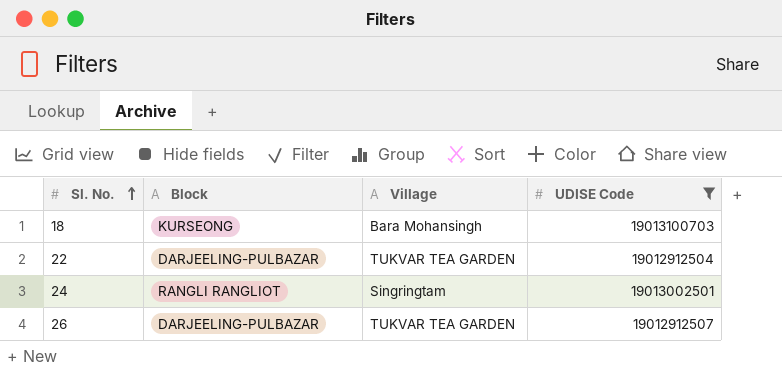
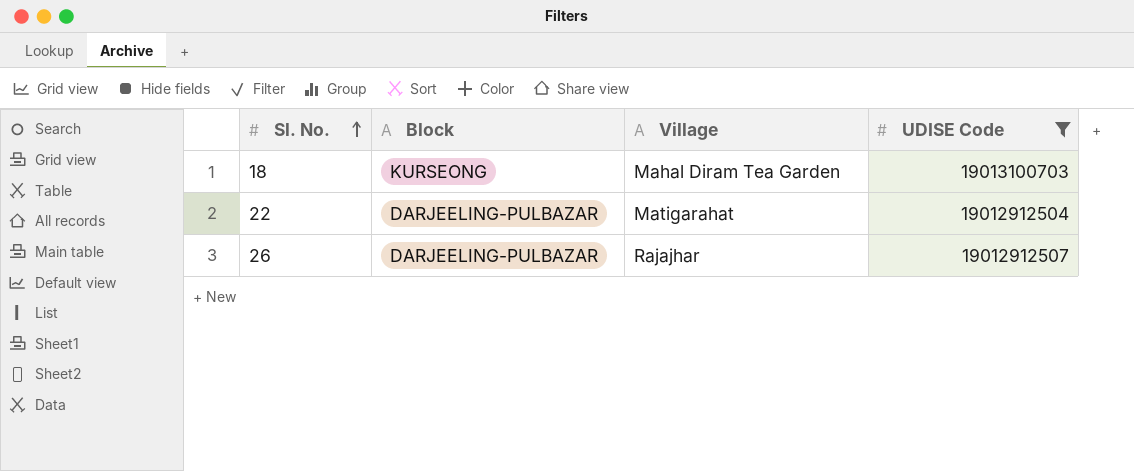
row 24: RANGLI RANGLIOT | Singringtam | 19013002501 -> none
18 | Village: Bara Mohansingh -> Mahal Diram Tea Garden
22 | Village: TUKVAR TEA GARDEN -> Matigarahat
26 | Village: TUKVAR TEA GARDEN -> Rajajhar

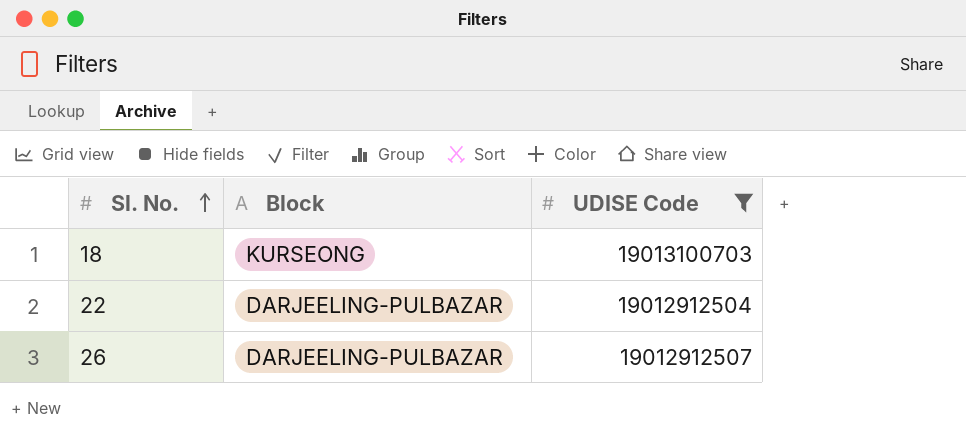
column Village | position: 3 -> none

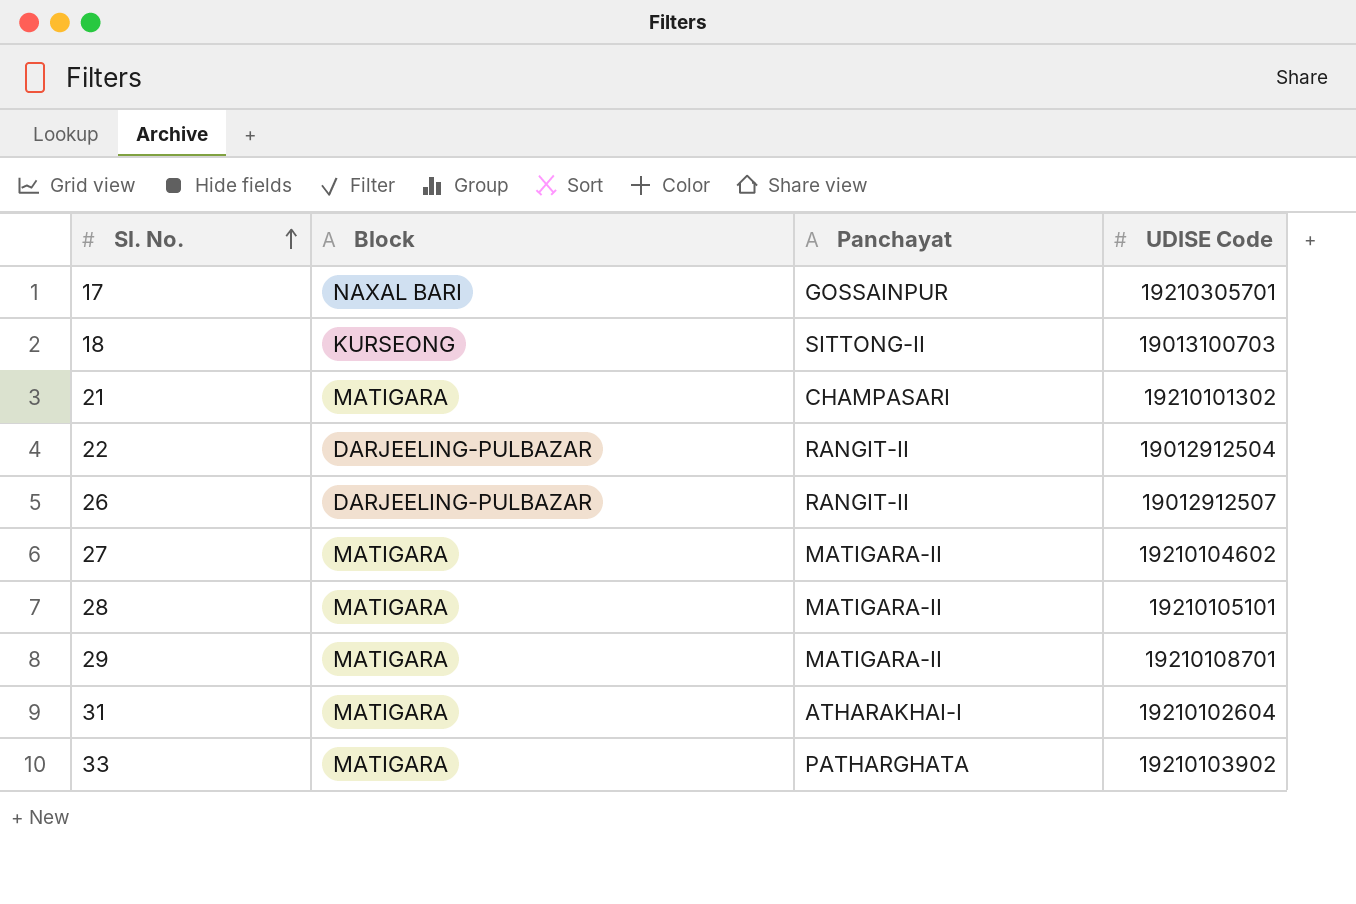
filter: UDISE Code <= 19013100703 -> none
column Panchayat | position: none -> 3

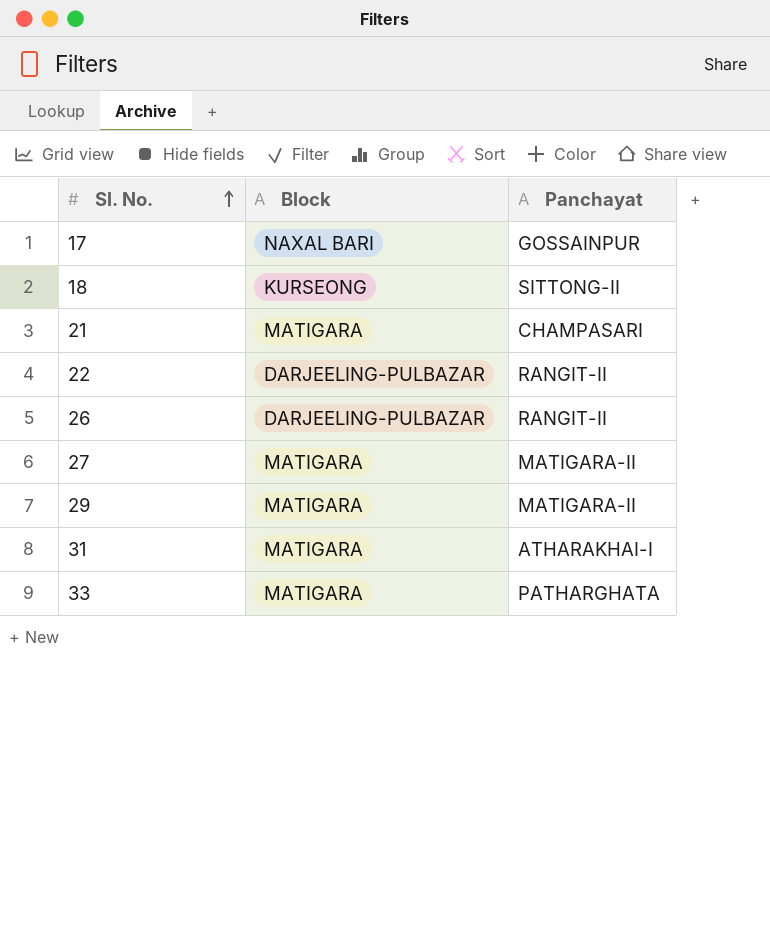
column UDISE Code | position: 4 -> none
row 28: MATIGARA | MATIGARA-II | 19210105101 -> none

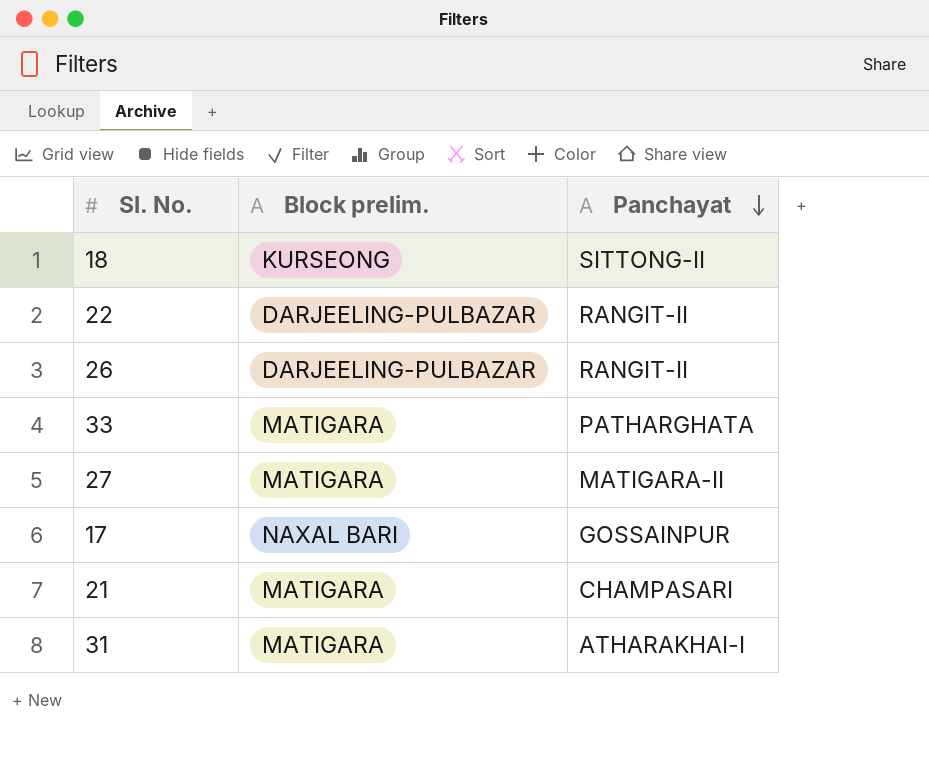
row order: Sl. No. ascending -> Panchayat descending
column name: Block -> Block prelim.
row 29: MATIGARA | MATIGARA-II -> none

